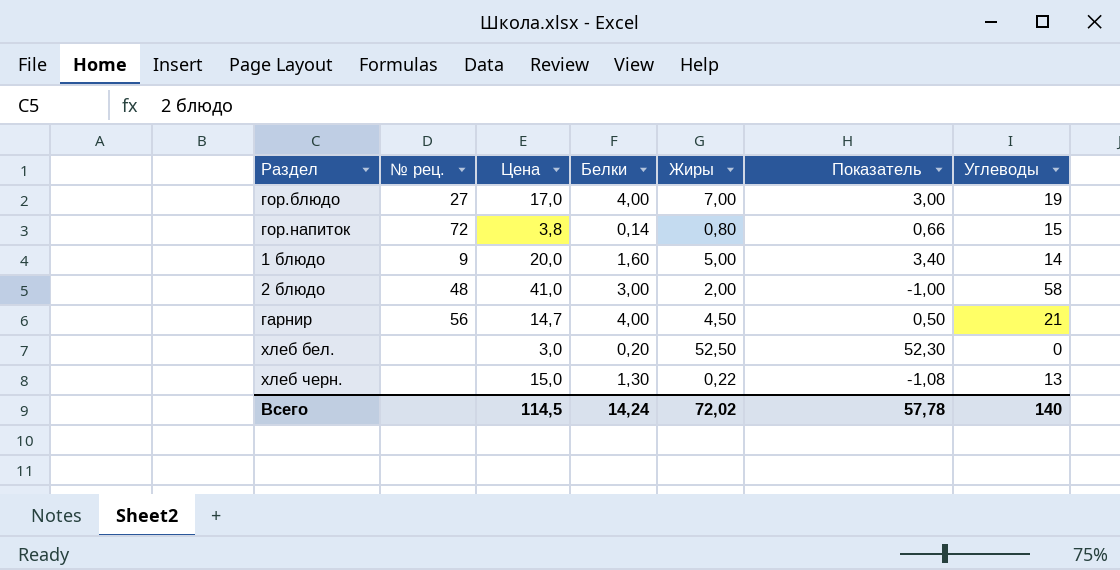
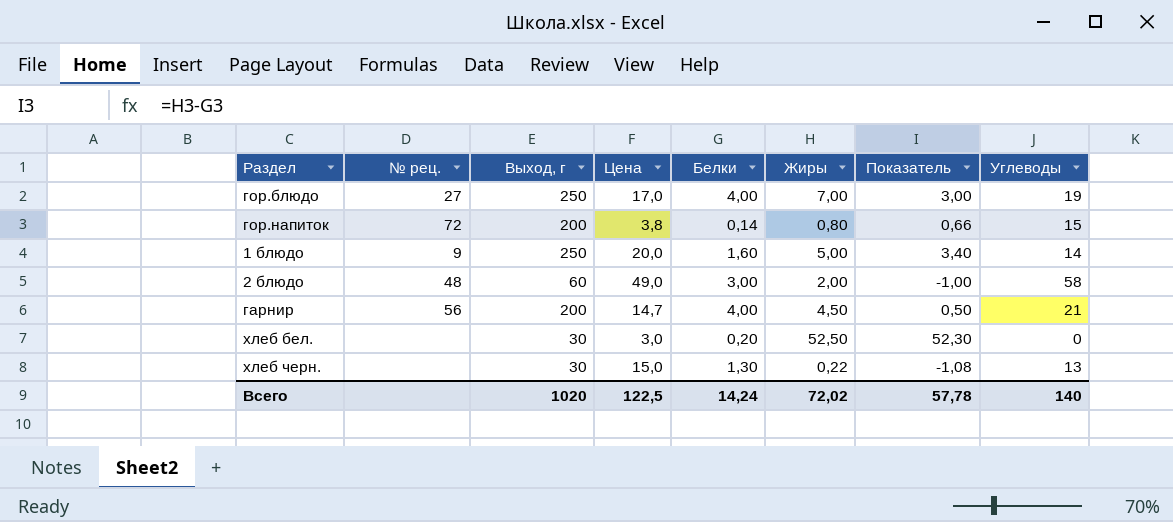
column Выход, г | position: none -> 3
2 блюдо | Цена: 41,0 -> 49,0
Всего | Цена: 114,5 -> 122,5

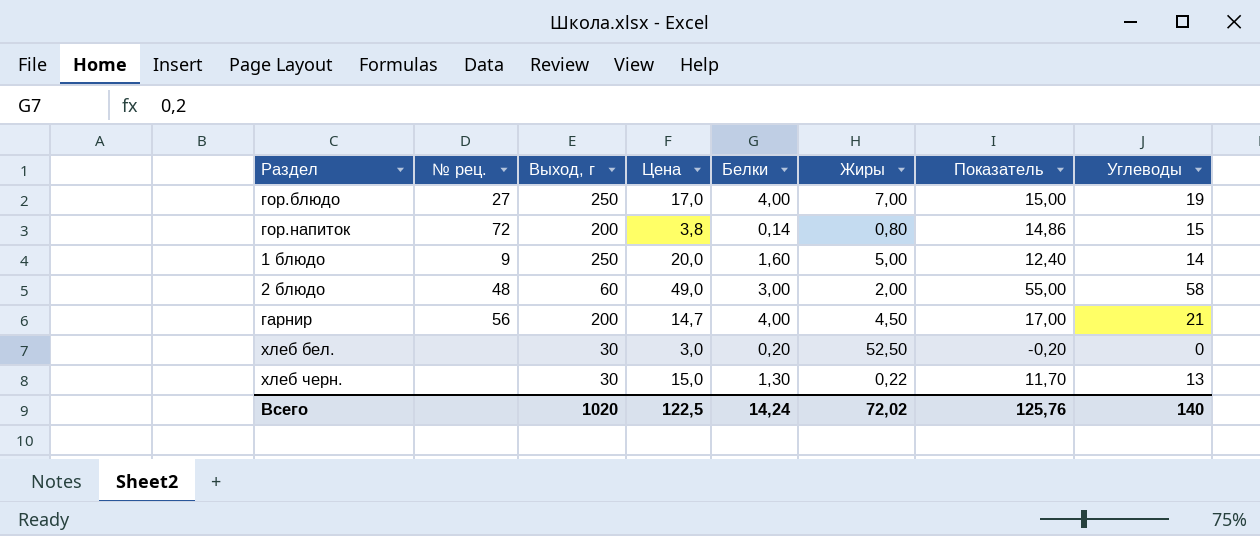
column Показатель | formula: [Жиры] - [Белки] -> [Углеводы] - [Белки]
Всего | Показатель: 57,78 -> 125,76

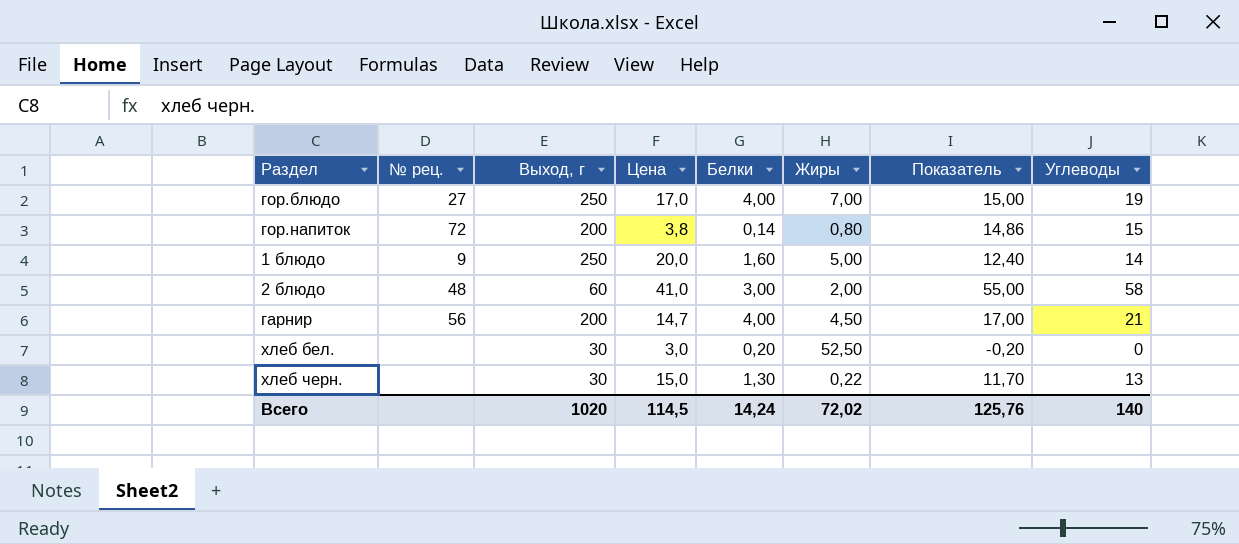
2 блюдо | Цена: 49,0 -> 41,0
Всего | Цена: 122,5 -> 114,5

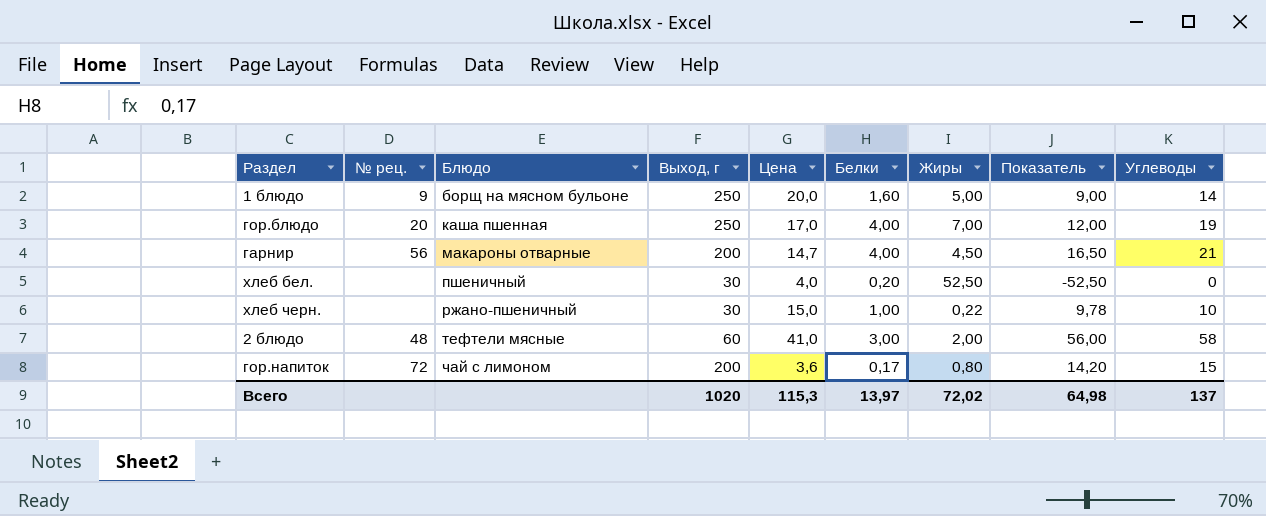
row order: none -> Блюдо ascending
column Блюдо | position: none -> 3
column Показатель | formula: [Углеводы] - [Белки] -> [Углеводы] - [Жиры]
гор.блюдо | № рец.: 27 -> 20
хлеб бел. | Цена: 3,0 -> 4,0
хлеб черн. | Белки: 1,30 -> 1,00
хлеб черн. | Углеводы: 13 -> 10
гор.напиток | Цена: 3,8 -> 3,6
гор.напиток | Белки: 0,14 -> 0,17
Всего | Цена: 114,5 -> 115,3
Всего | Белки: 14,24 -> 13,97
Всего | Показатель: 125,76 -> 64,98
Всего | Углеводы: 140 -> 137

